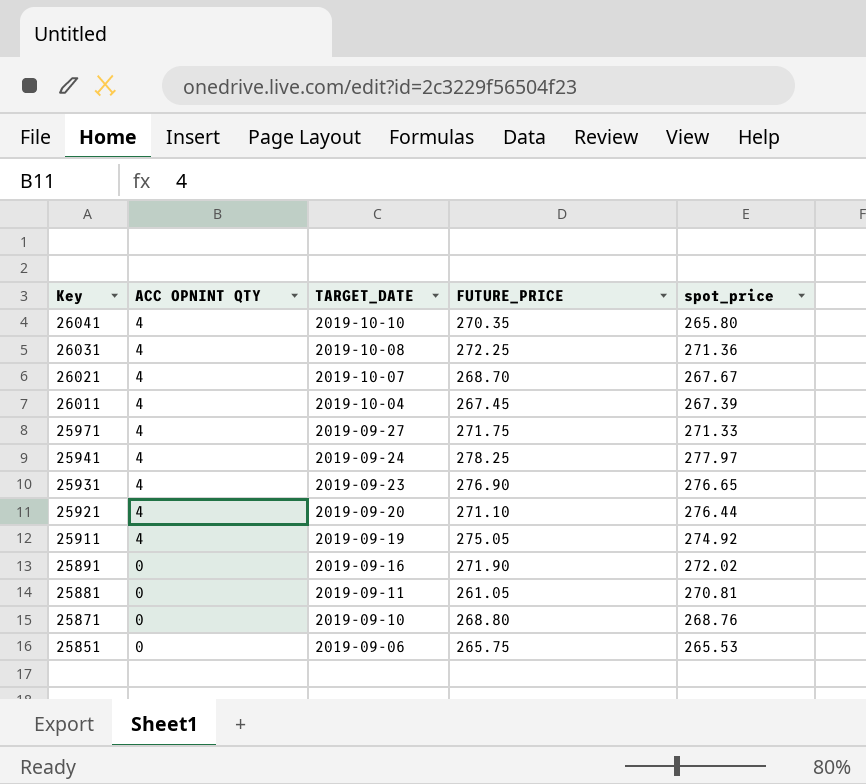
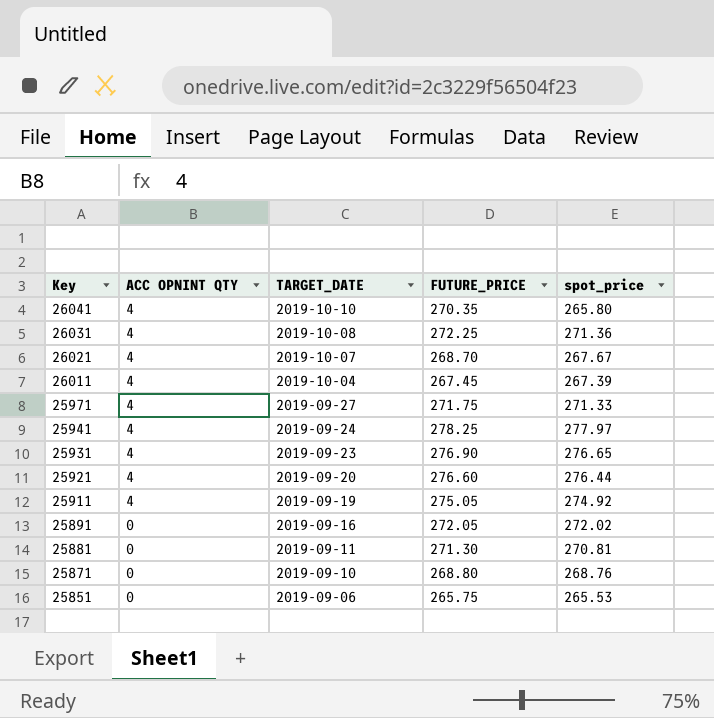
25921 | FUTURE_PRICE: 271.10 -> 276.60
25891 | FUTURE_PRICE: 271.90 -> 272.05
25881 | FUTURE_PRICE: 261.05 -> 271.30

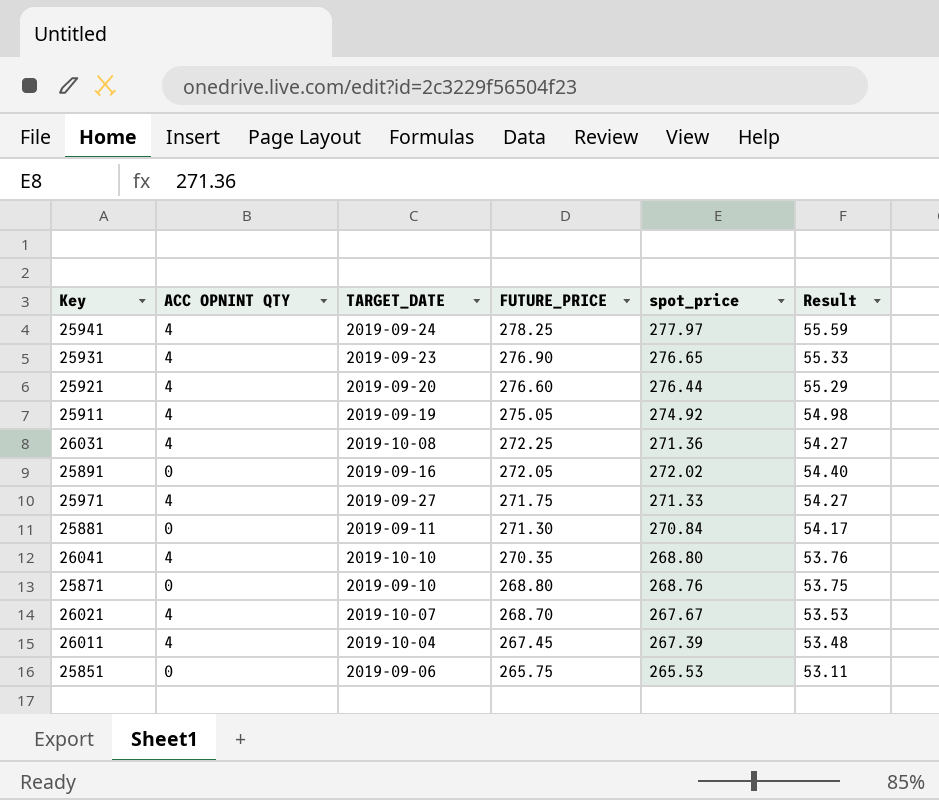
row order: Key descending -> FUTURE_PRICE descending
column Result | formula: none -> [spot_price] * 0.2
25881 | spot_price: 270.81 -> 270.84
26041 | spot_price: 265.80 -> 268.80

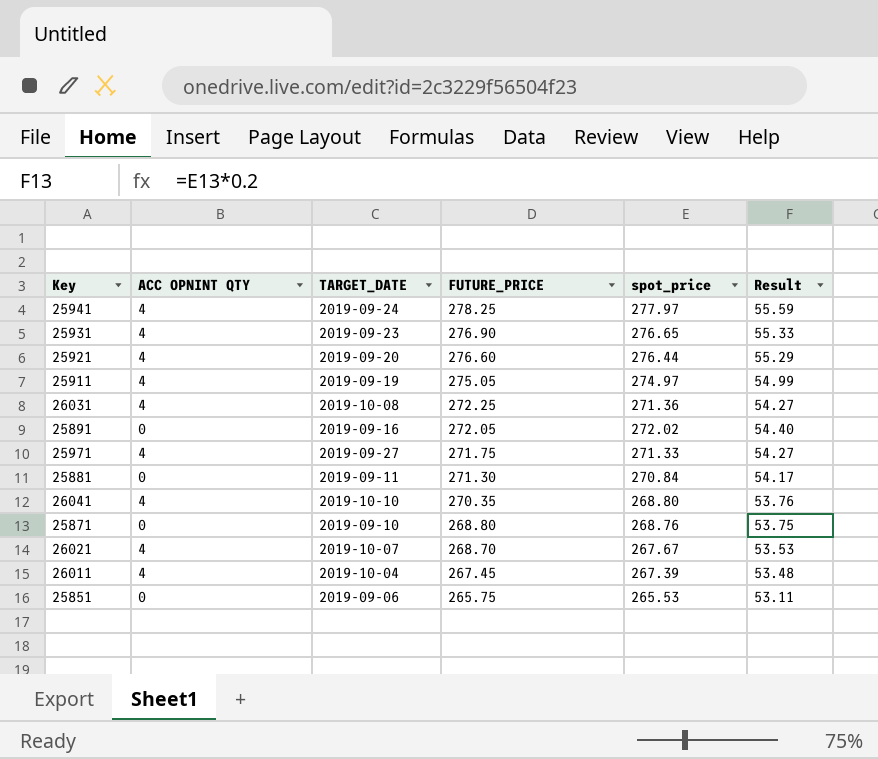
25911 | spot_price: 274.92 -> 274.97
25911 | Result: 54.98 -> 54.99

